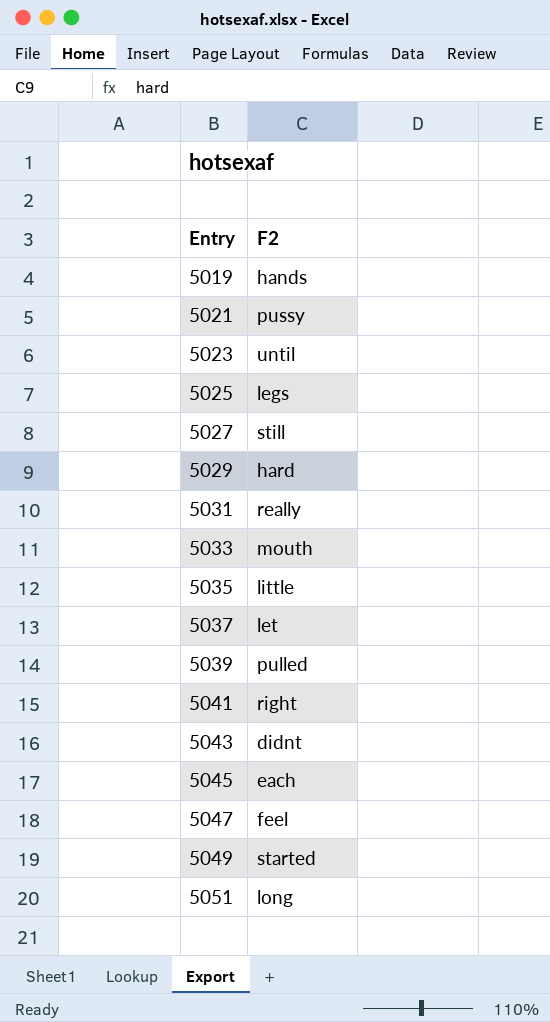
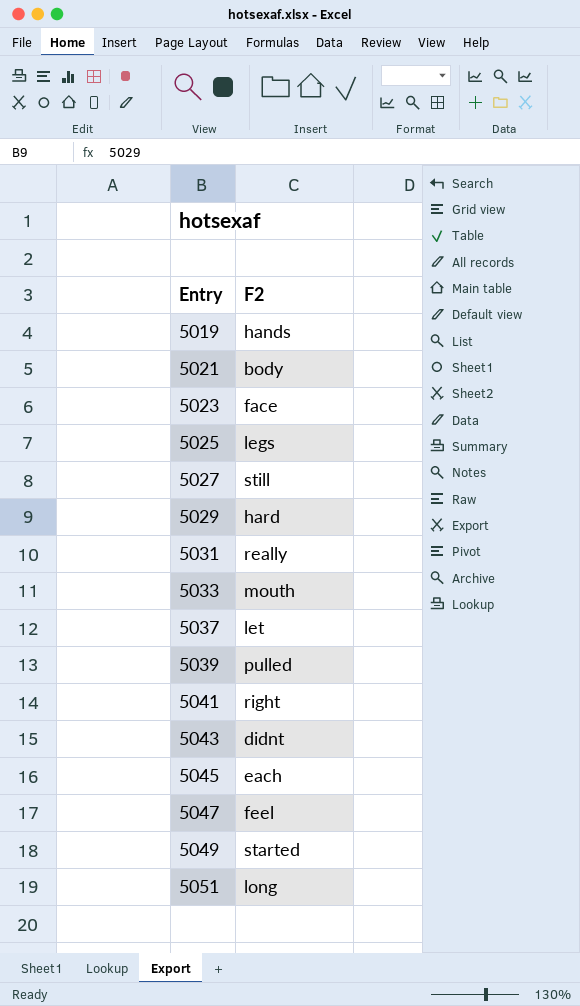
row 5035: little -> none
5021 | F2: pussy -> body
5023 | F2: until -> face

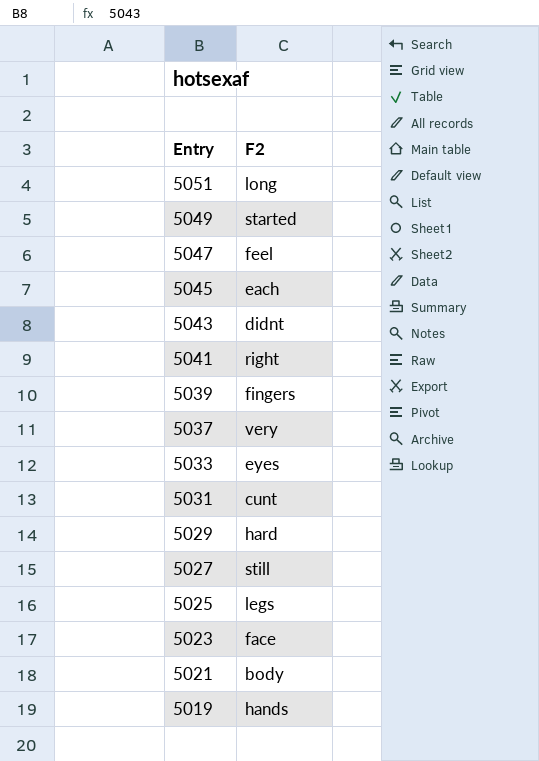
row order: Entry ascending -> Entry descending
5039 | F2: pulled -> fingers
5037 | F2: let -> very
5033 | F2: mouth -> eyes
5031 | F2: really -> cunt

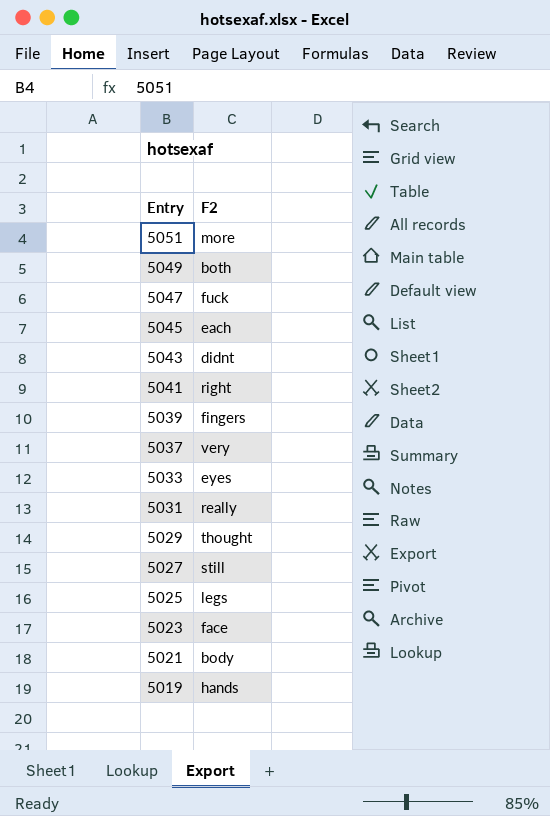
5051 | F2: long -> more
5049 | F2: started -> both
5047 | F2: feel -> fuck
5031 | F2: cunt -> really
5029 | F2: hard -> thought

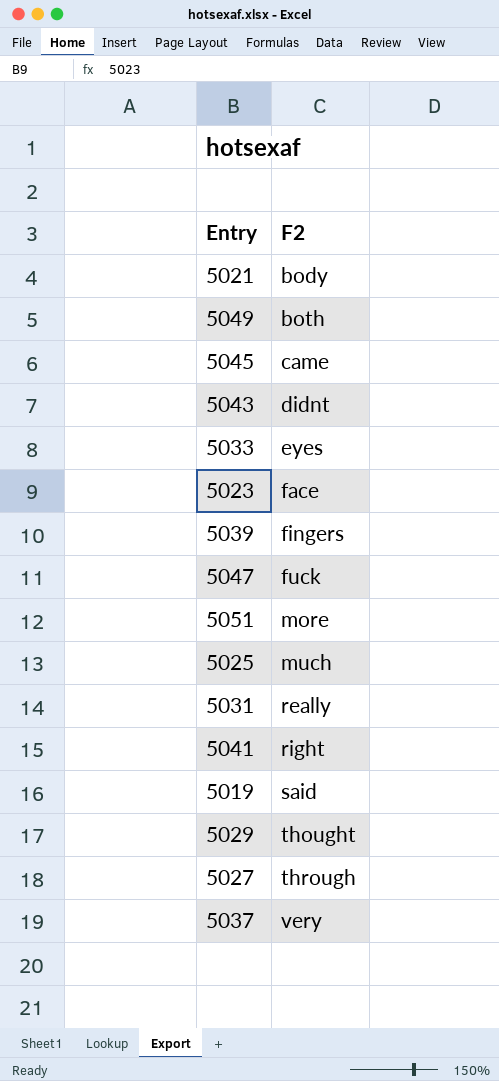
row order: Entry descending -> F2 ascending
5045 | F2: each -> came
5025 | F2: legs -> much
5019 | F2: hands -> said
5027 | F2: still -> through

